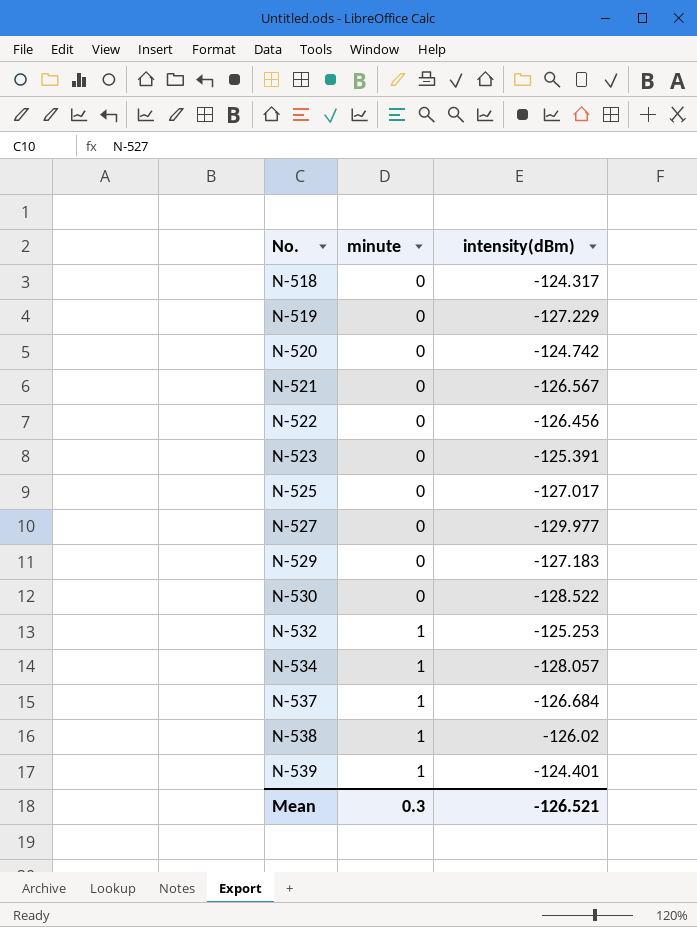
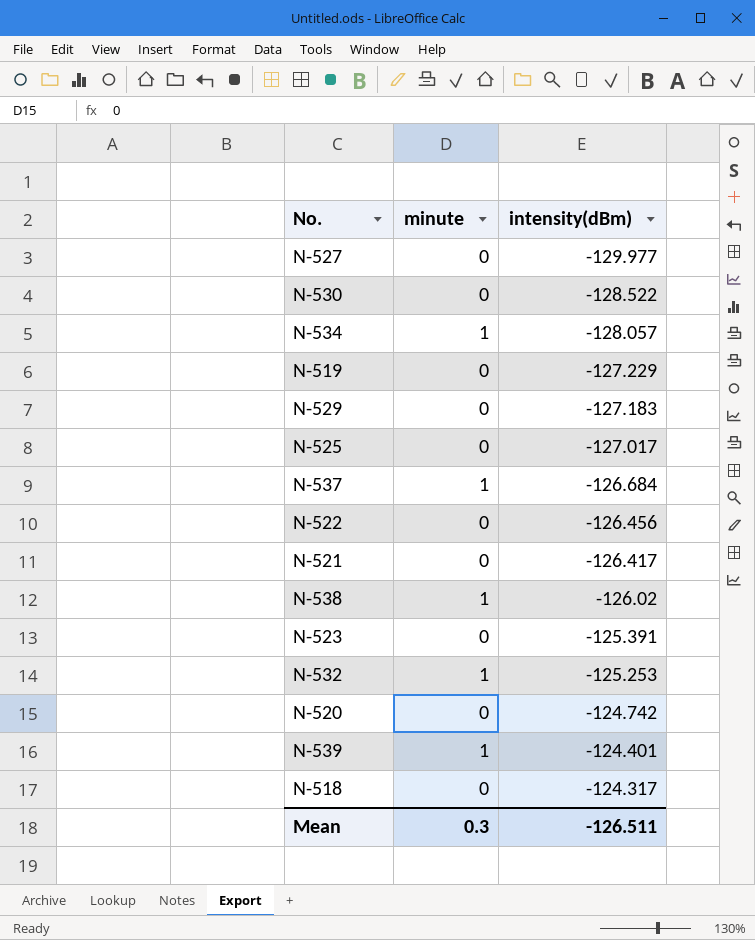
row order: No. ascending -> intensity(dBm) ascending
N-521 | intensity(dBm): -126.567 -> -126.417
Mean | intensity(dBm): -126.521 -> -126.511

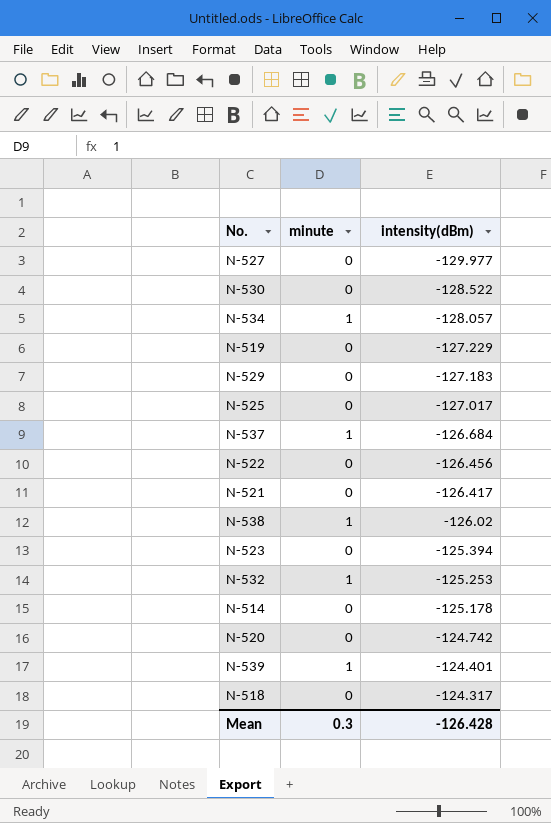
N-523 | intensity(dBm): -125.391 -> -125.394
row N-514: none -> 0 | -125.178
Mean | intensity(dBm): -126.511 -> -126.428

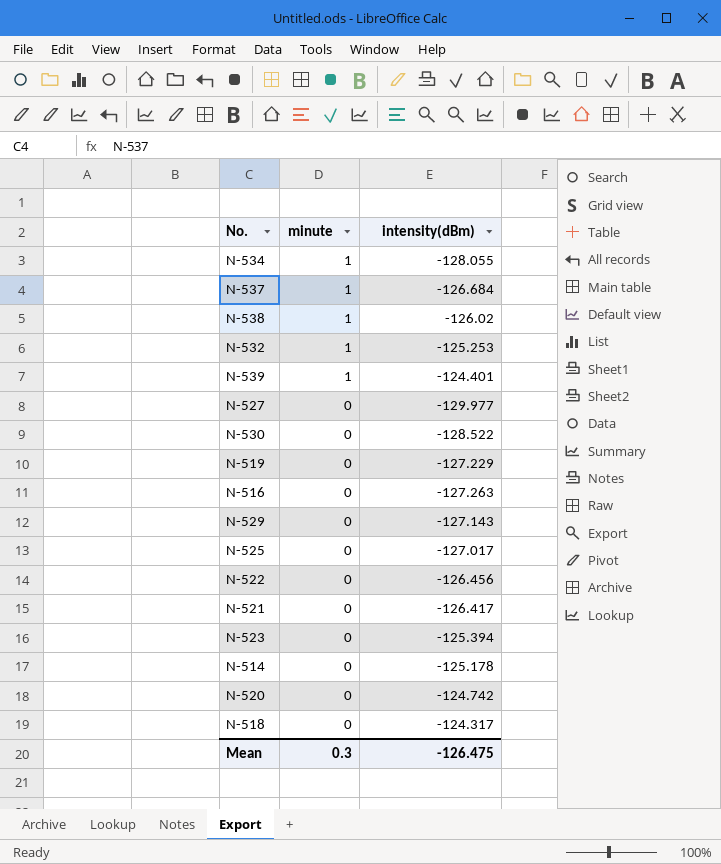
row order: intensity(dBm) ascending -> minute descending
N-534 | intensity(dBm): -128.057 -> -128.055
row N-516: none -> 0 | -127.263
N-529 | intensity(dBm): -127.183 -> -127.143
Mean | intensity(dBm): -126.428 -> -126.475

